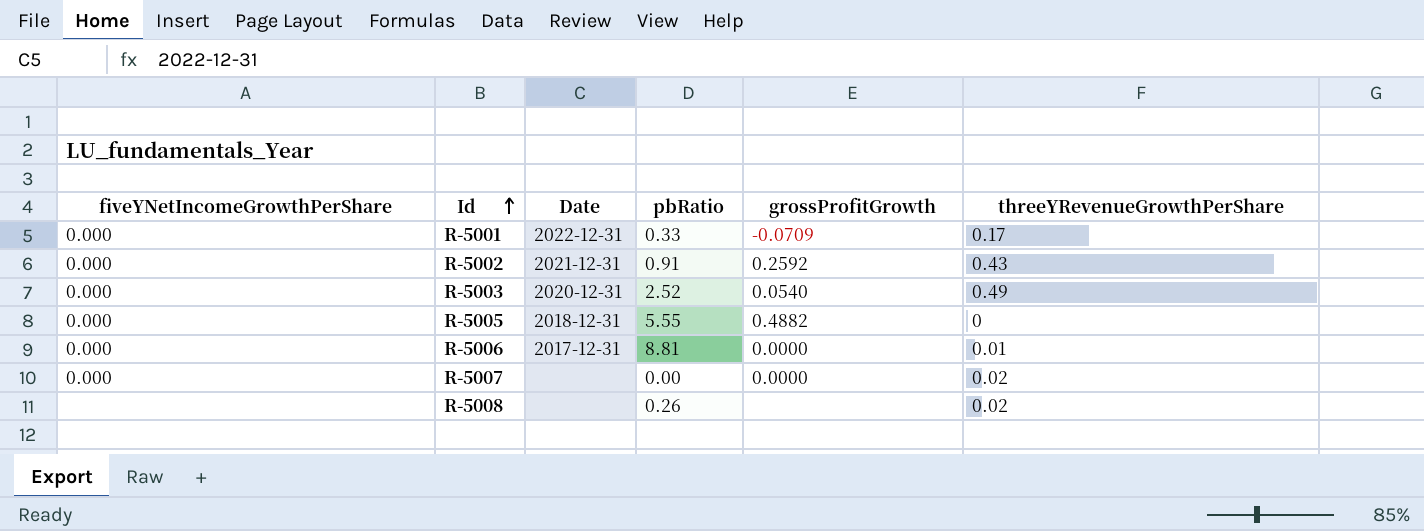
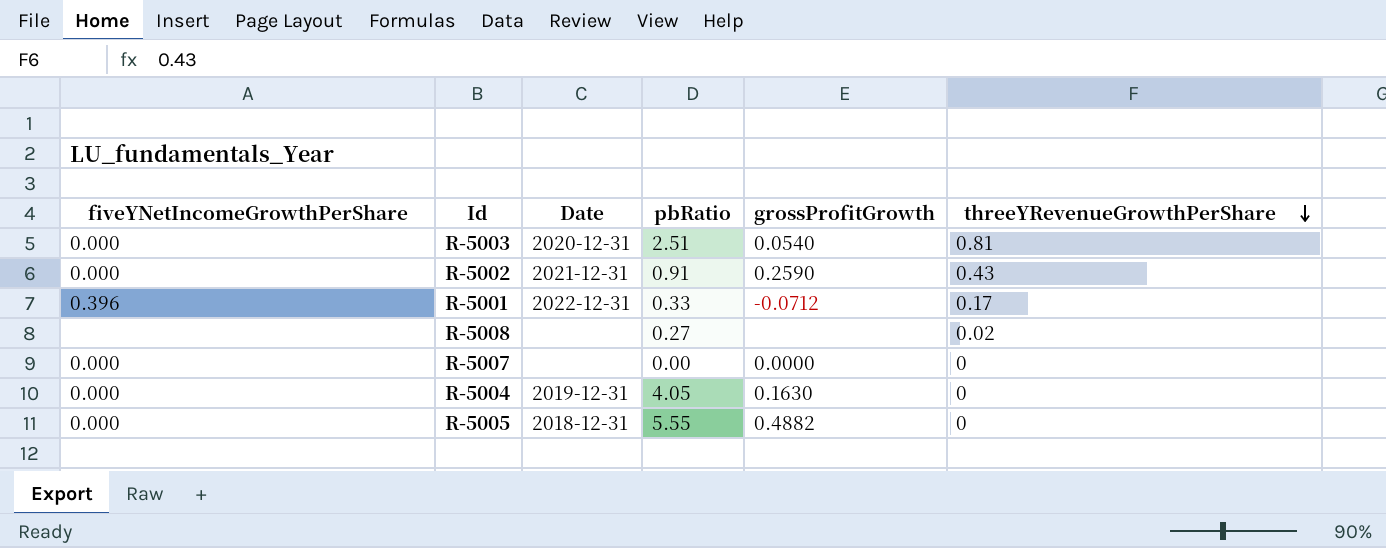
row order: Id ascending -> threeYRevenueGrowthPerShare descending
row R-5006: 0.000 | 2017-12-31 | 8.81 | 0.0000 | 0.01 -> none
R-5003 | pbRatio: 2.52 -> 2.51
R-5003 | threeYRevenueGrowthPerShare: 0.49 -> 0.81
R-5002 | grossProfitGrowth: 0.2592 -> 0.2590
R-5001 | fiveYNetIncomeGrowthPerShare: 0.000 -> 0.396
R-5001 | grossProfitGrowth: -0.0709 -> -0.0712
R-5008 | pbRatio: 0.26 -> 0.27
R-5007 | threeYRevenueGrowthPerShare: 0.02 -> 0
row R-5004: none -> 0.000 | 2019-12-31 | 4.05 | 0.1630 | 0

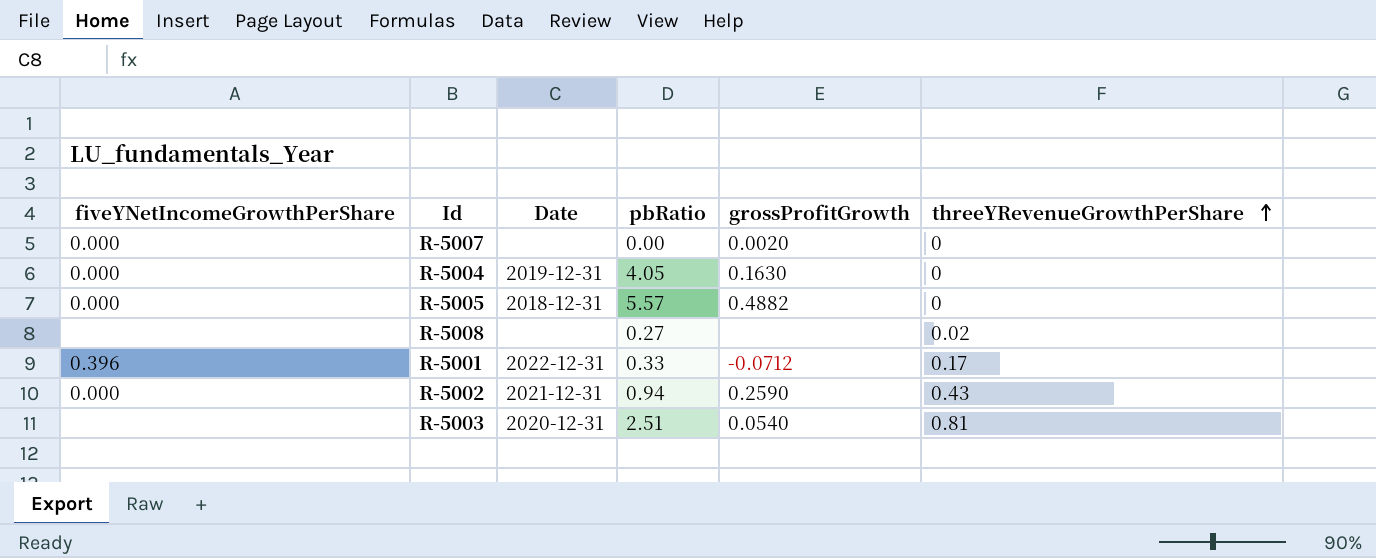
row order: threeYRevenueGrowthPerShare descending -> threeYRevenueGrowthPerShare ascending
R-5007 | grossProfitGrowth: 0.0000 -> 0.0020
R-5005 | pbRatio: 5.55 -> 5.57
R-5002 | pbRatio: 0.91 -> 0.94
R-5003 | fiveYNetIncomeGrowthPerShare: 0.000 -> none

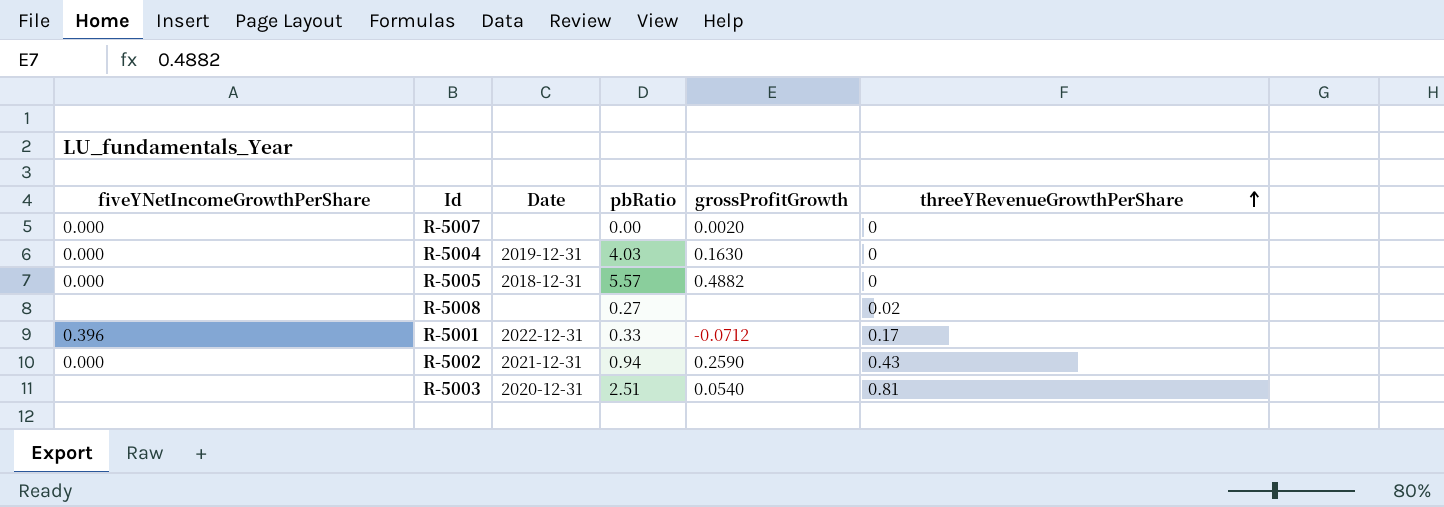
R-5004 | pbRatio: 4.05 -> 4.03

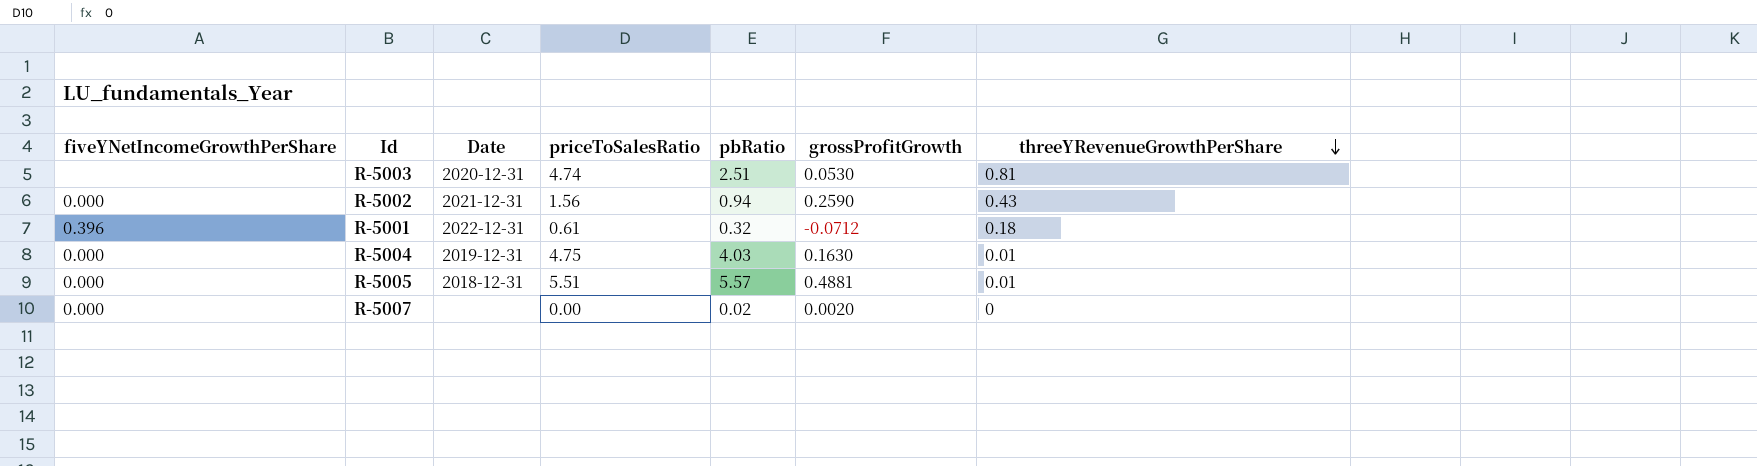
row order: threeYRevenueGrowthPerShare ascending -> threeYRevenueGrowthPerShare descending
column priceToSalesRatio | position: none -> 4
row R-5008: none | none | 0.27 | none | 0.02 -> none
R-5003 | grossProfitGrowth: 0.0540 -> 0.0530
R-5001 | pbRatio: 0.33 -> 0.32
R-5001 | threeYRevenueGrowthPerShare: 0.17 -> 0.18
R-5004 | threeYRevenueGrowthPerShare: 0 -> 0.01
R-5005 | grossProfitGrowth: 0.4882 -> 0.4881
R-5005 | threeYRevenueGrowthPerShare: 0 -> 0.01
R-5007 | pbRatio: 0.00 -> 0.02

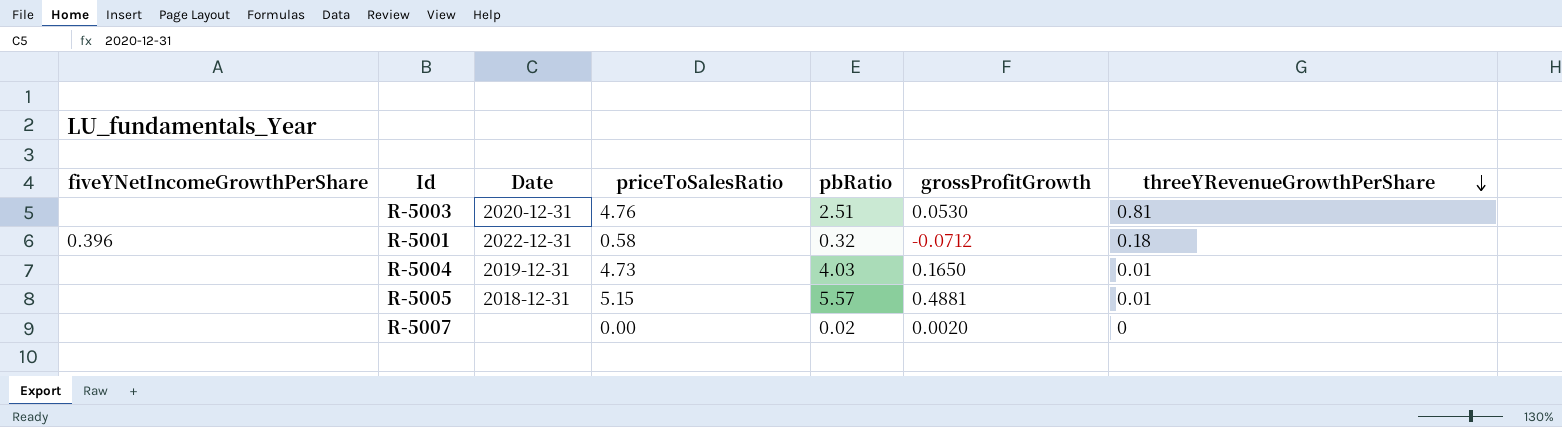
row R-5002: 0.000 | 2021-12-31 | 1.56 | 0.94 | 0.2590 | 0.43 -> none
R-5003 | priceToSalesRatio: 4.74 -> 4.76
R-5001 | priceToSalesRatio: 0.61 -> 0.58
R-5004 | fiveYNetIncomeGrowthPerShare: 0.000 -> none
R-5004 | priceToSalesRatio: 4.75 -> 4.73
R-5004 | grossProfitGrowth: 0.1630 -> 0.1650
R-5005 | fiveYNetIncomeGrowthPerShare: 0.000 -> none
R-5005 | priceToSalesRatio: 5.51 -> 5.15
R-5007 | fiveYNetIncomeGrowthPerShare: 0.000 -> none

